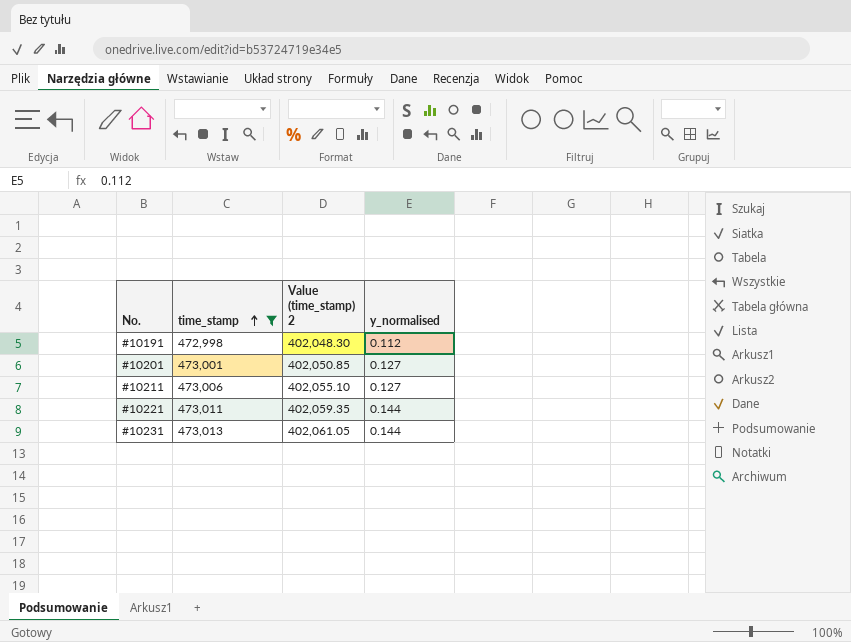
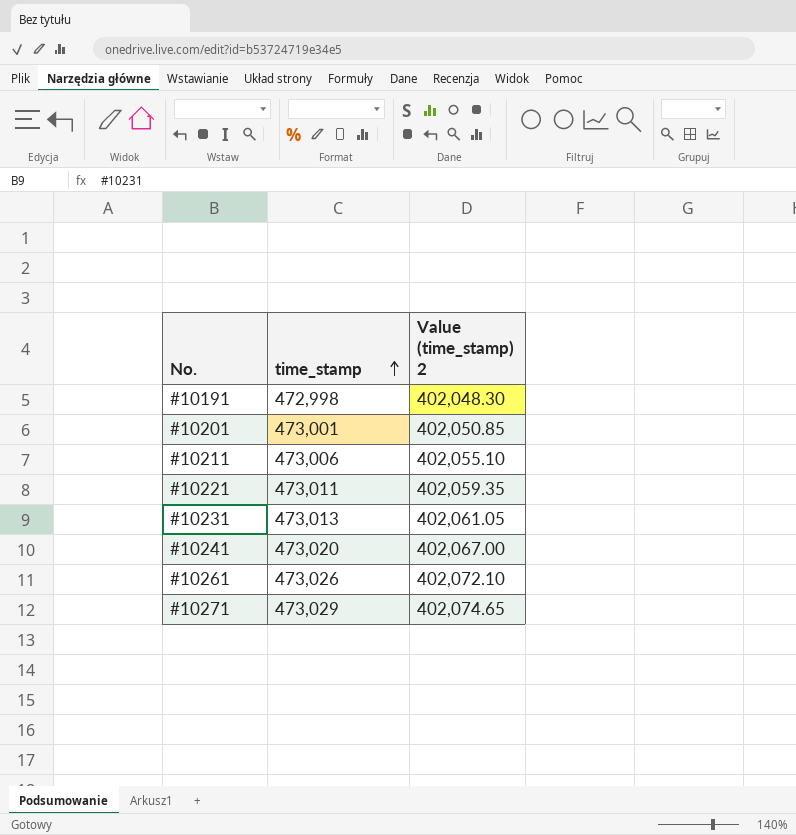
filter: time_stamp <= 473,013 -> none
column y_normalised | position: 4 -> none

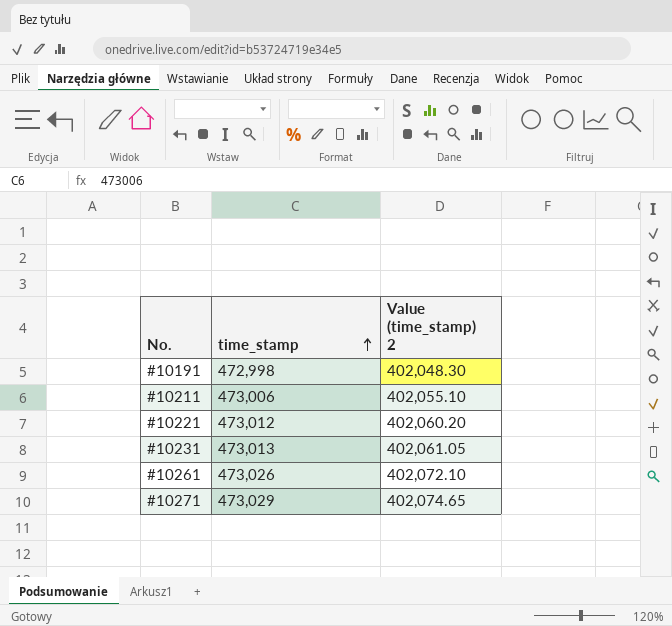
row #10201: 473,001 | 402,050.85 -> none
row #10241: 473,020 | 402,067.00 -> none
#10221 | time_stamp: 473,011 -> 473,012
#10221 | Value (time_stamp) 2: 402,059.35 -> 402,060.20

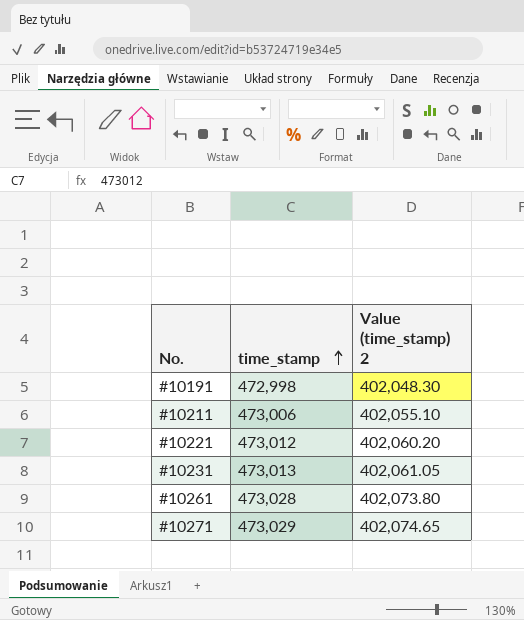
#10261 | time_stamp: 473,026 -> 473,028
#10261 | Value (time_stamp) 2: 402,072.10 -> 402,073.80

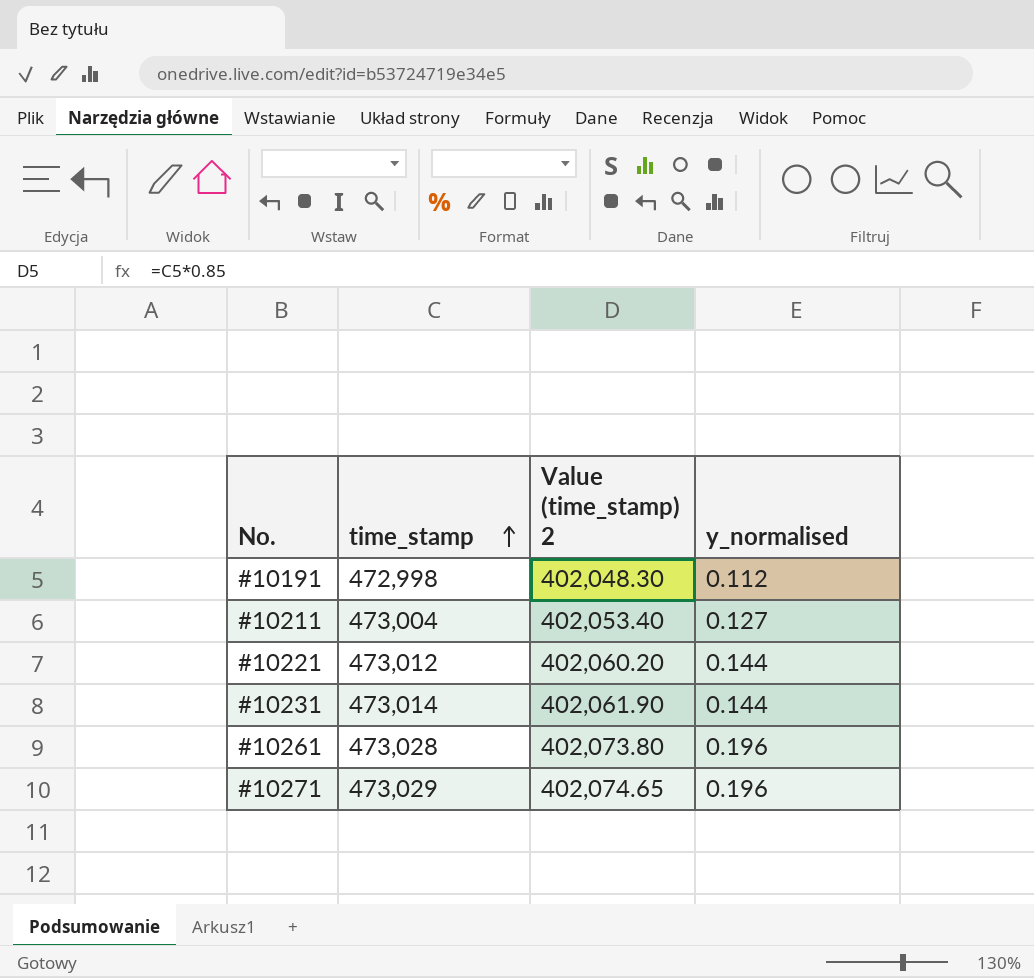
column y_normalised | position: none -> 4
#10211 | time_stamp: 473,006 -> 473,004
#10211 | Value (time_stamp) 2: 402,055.10 -> 402,053.40
#10231 | time_stamp: 473,013 -> 473,014
#10231 | Value (time_stamp) 2: 402,061.05 -> 402,061.90

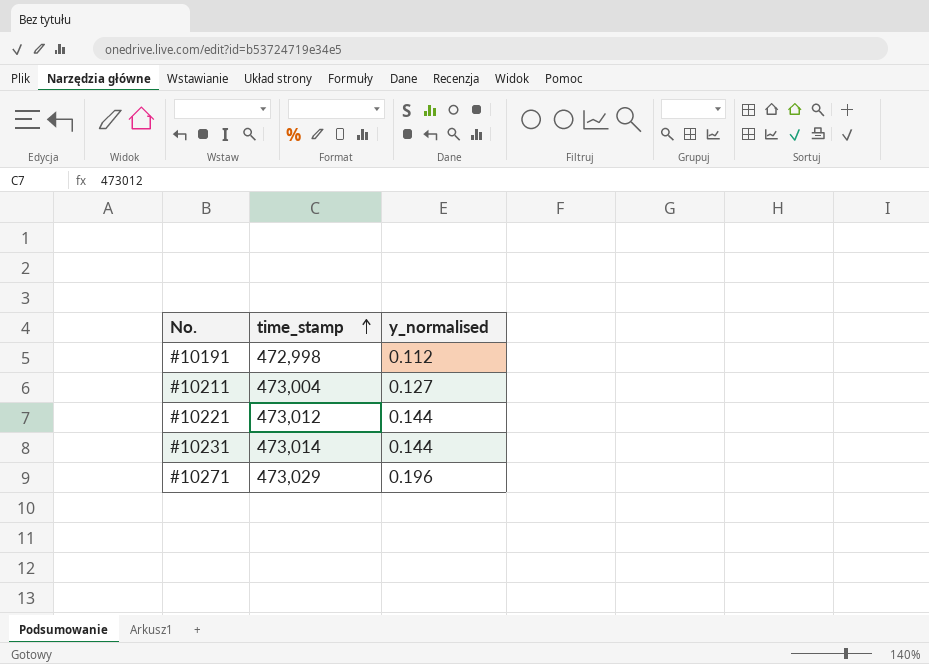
column Value (time_stamp) 2 | formula: [time_stamp] * 0.85 -> none
row #10261: 473,028 | 402,073.80 | 0.196 -> none

